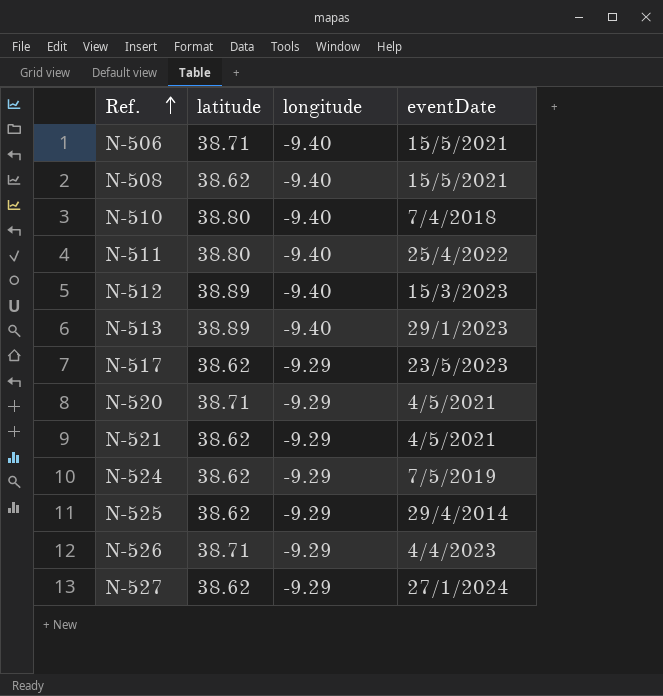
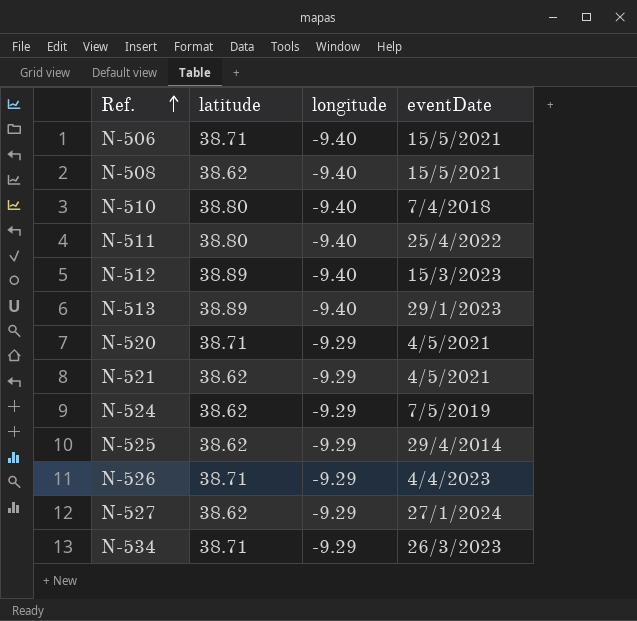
row N-517: 38.62 | -9.29 | 23/5/2023 -> none
row N-534: none -> 38.71 | -9.29 | 26/3/2023

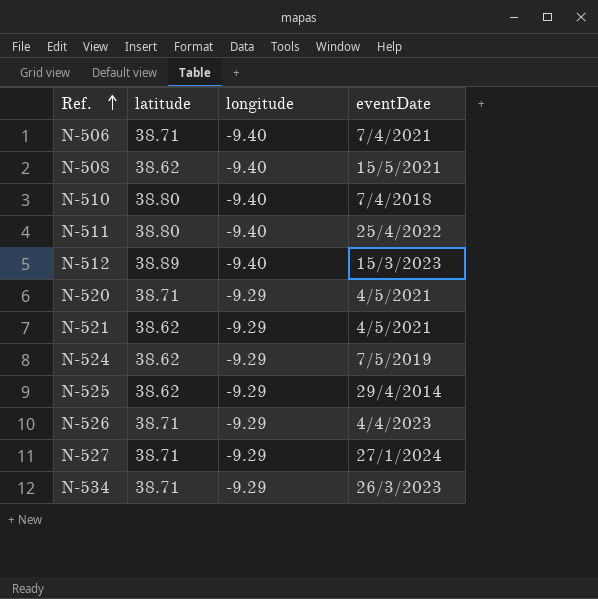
row N-513: 38.89 | -9.40 | 29/1/2023 -> none
N-506 | eventDate: 15/5/2021 -> 7/4/2021
N-527 | latitude: 38.62 -> 38.71

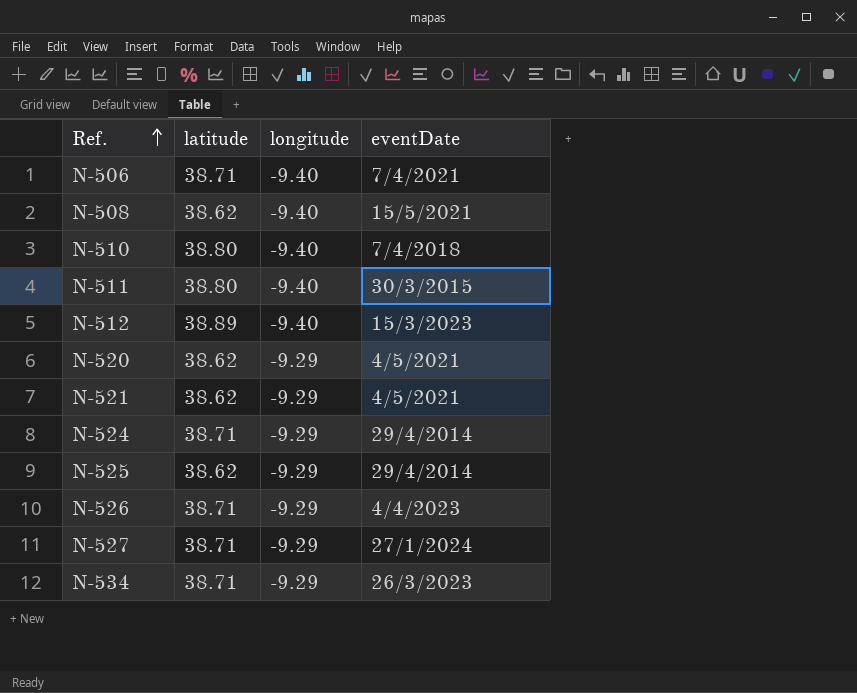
N-511 | eventDate: 25/4/2022 -> 30/3/2015
N-520 | latitude: 38.71 -> 38.62
N-524 | latitude: 38.62 -> 38.71
N-524 | eventDate: 7/5/2019 -> 29/4/2014

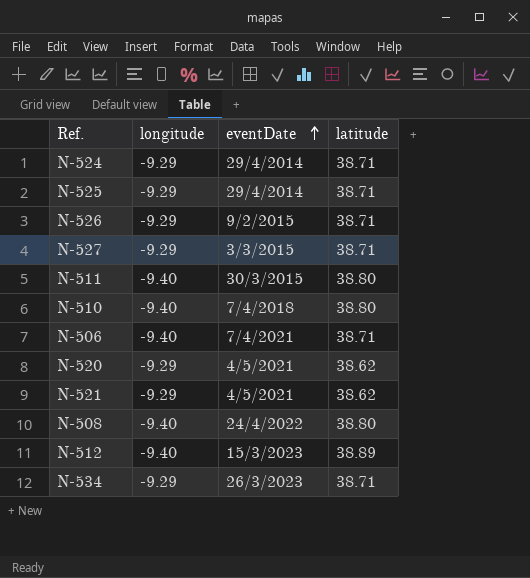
row order: Ref. ascending -> eventDate ascending
column latitude | position: 2 -> 4
N-525 | latitude: 38.62 -> 38.71
N-526 | eventDate: 4/4/2023 -> 9/2/2015
N-527 | eventDate: 27/1/2024 -> 3/3/2015
N-508 | eventDate: 15/5/2021 -> 24/4/2022
N-508 | latitude: 38.62 -> 38.80

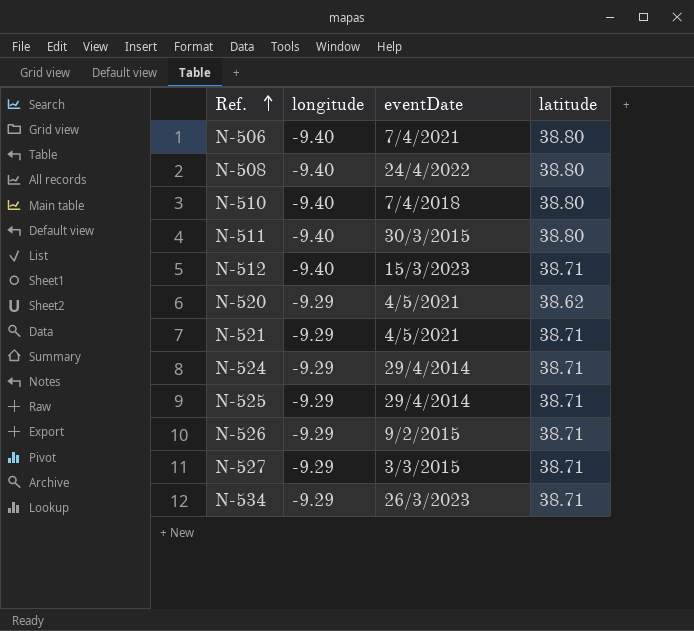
row order: eventDate ascending -> Ref. ascending
N-506 | latitude: 38.71 -> 38.80
N-512 | latitude: 38.89 -> 38.71
N-521 | latitude: 38.62 -> 38.71

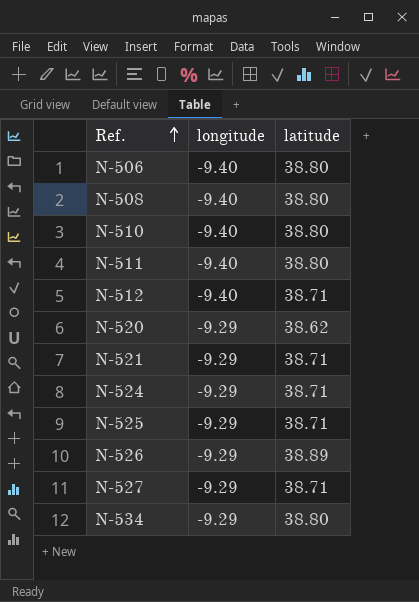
column eventDate | position: 3 -> none
N-526 | latitude: 38.71 -> 38.89
N-534 | latitude: 38.71 -> 38.80

